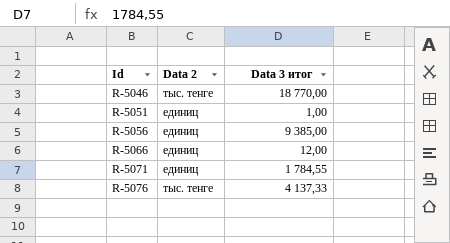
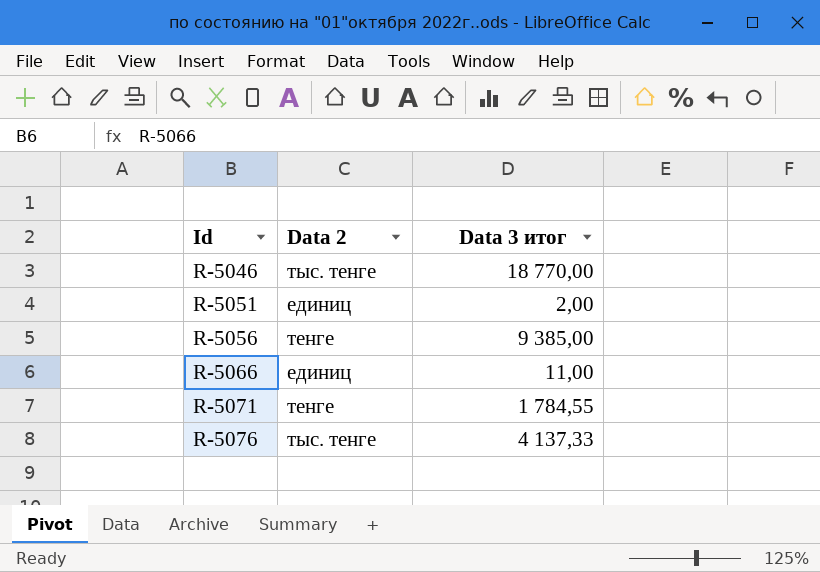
R-5051 | Data 3 итог: 1,00 -> 2,00
R-5056 | Data 2: единиц -> тенге
R-5066 | Data 3 итог: 12,00 -> 11,00
R-5071 | Data 2: единиц -> тенге

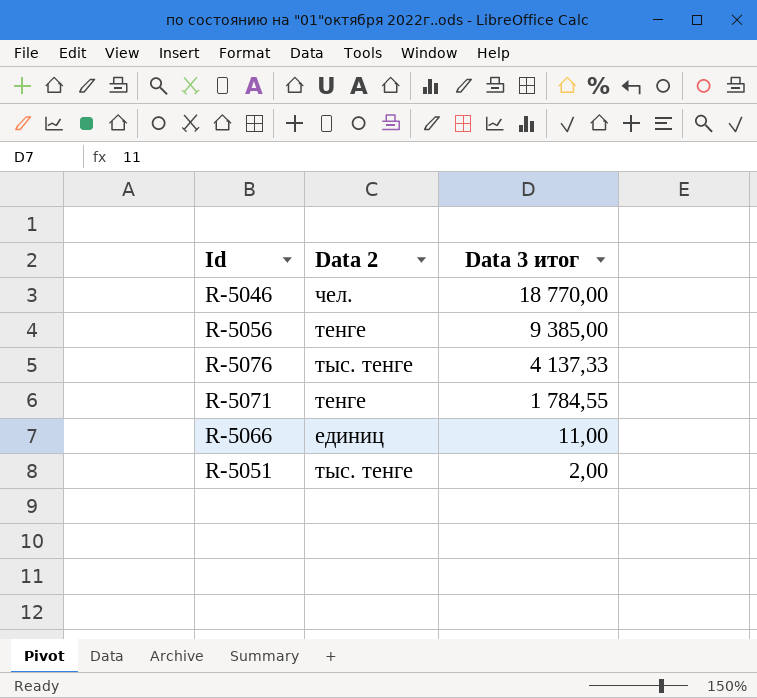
row order: Id ascending -> Data 3 итог descending
R-5046 | Data 2: тыс. тенге -> чел.
R-5051 | Data 2: единиц -> тыс. тенге

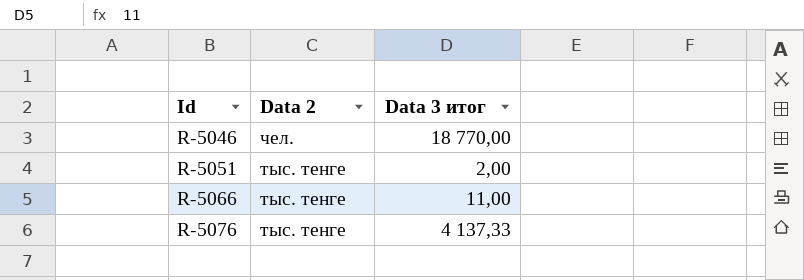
row order: Data 3 итог descending -> Id ascending
row R-5056: тенге | 9 385,00 -> none
row R-5071: тенге | 1 784,55 -> none
R-5066 | Data 2: единиц -> тыс. тенге

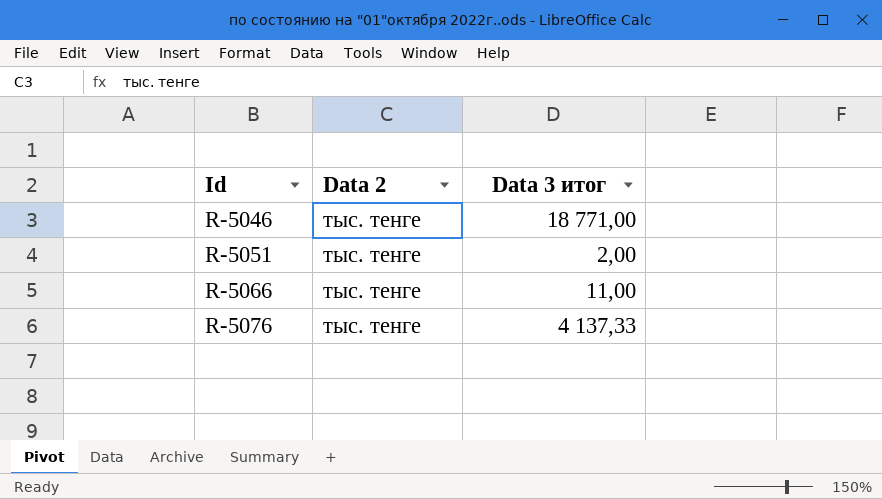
R-5046 | Data 2: чел. -> тыс. тенге
R-5046 | Data 3 итог: 18 770,00 -> 18 771,00

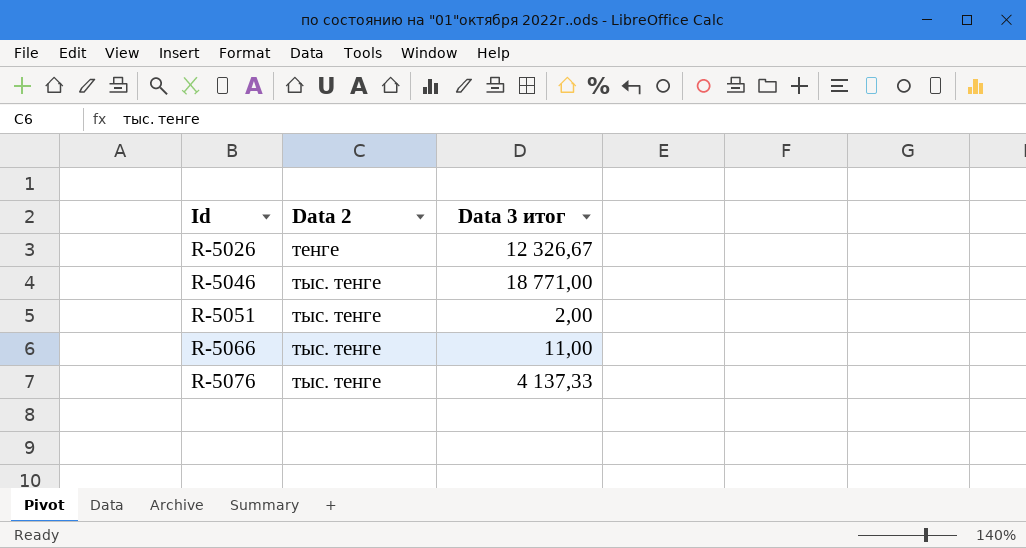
row R-5026: none -> тенге | 12 326,67

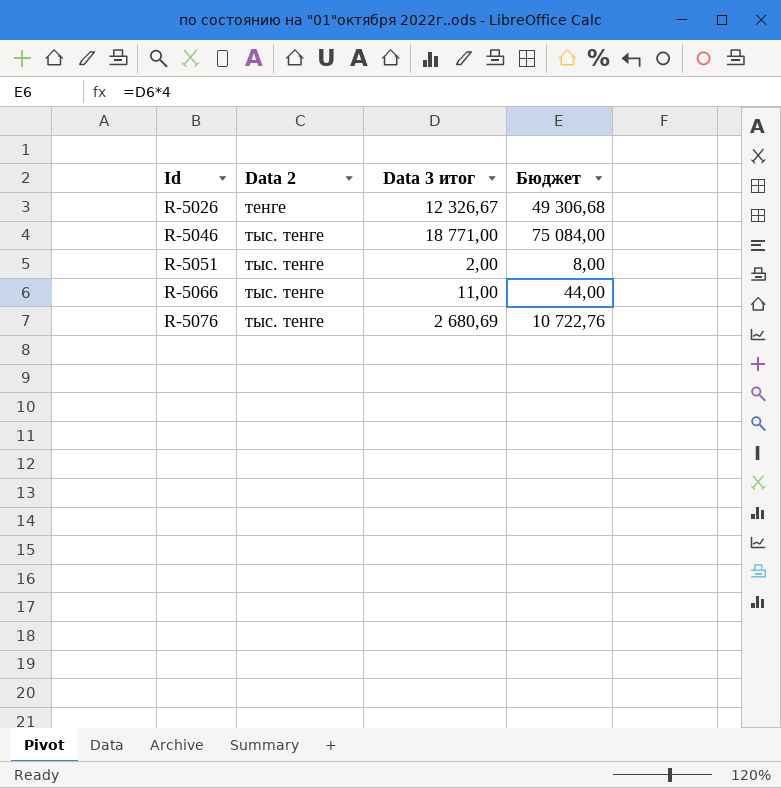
column Бюджет | formula: none -> [Data 3 итог] * 4
R-5076 | Data 3 итог: 4 137,33 -> 2 680,69

